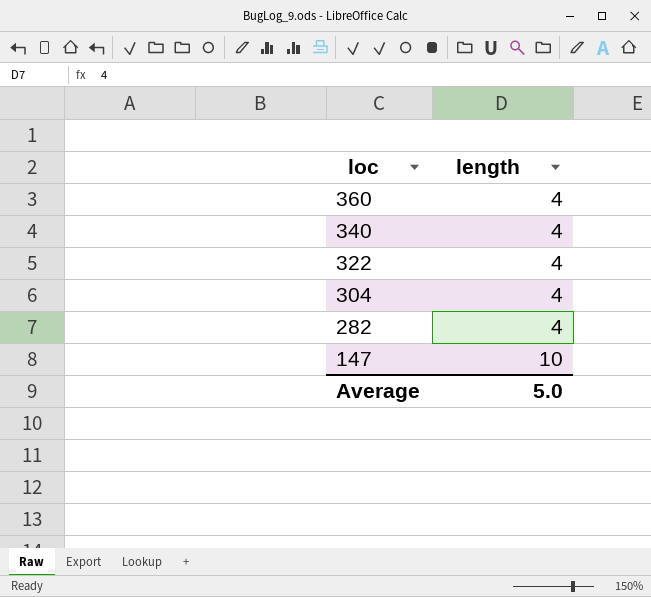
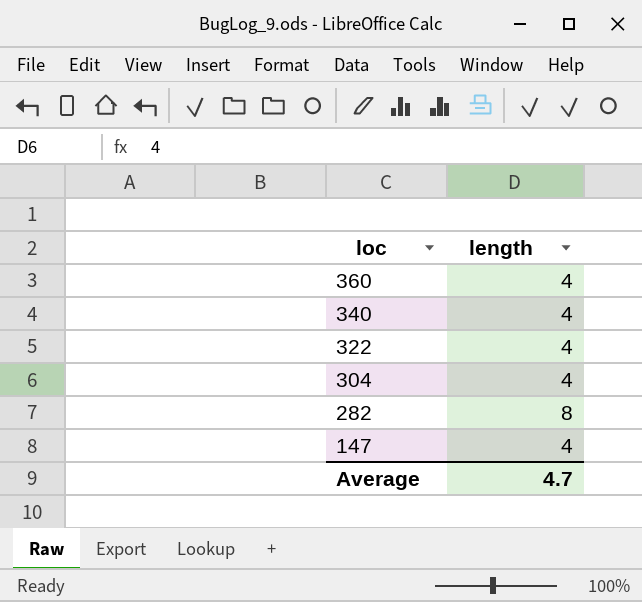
282 | length: 4 -> 8
147 | length: 10 -> 4
Average | length: 5.0 -> 4.7

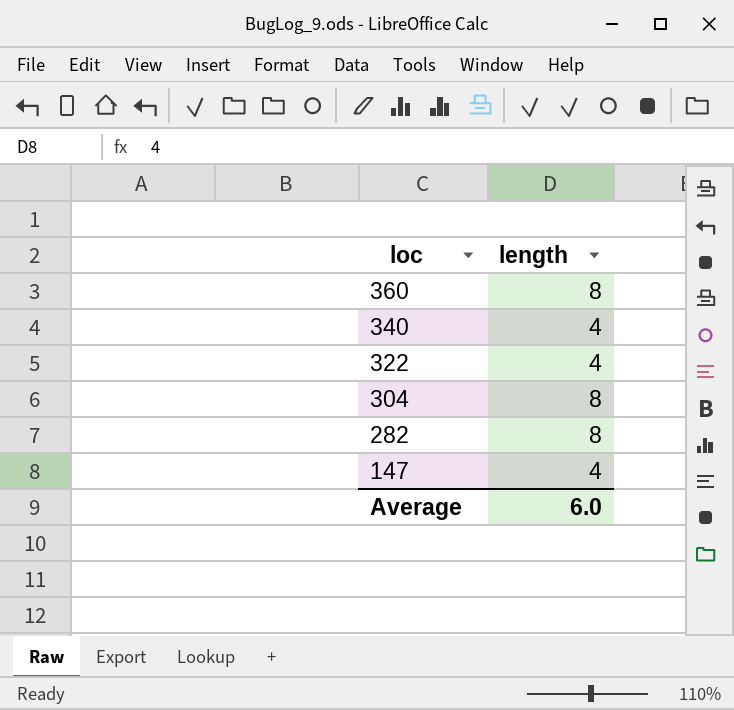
360 | length: 4 -> 8
304 | length: 4 -> 8
Average | length: 4.7 -> 6.0

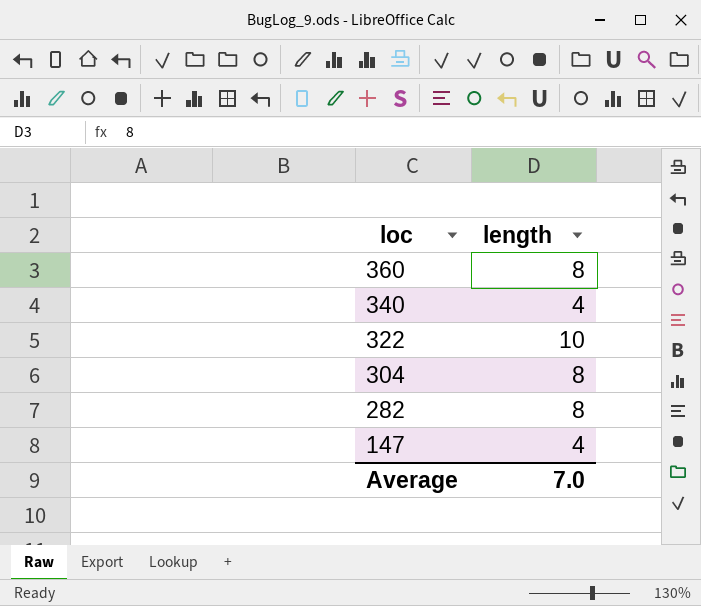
322 | length: 4 -> 10
Average | length: 6.0 -> 7.0

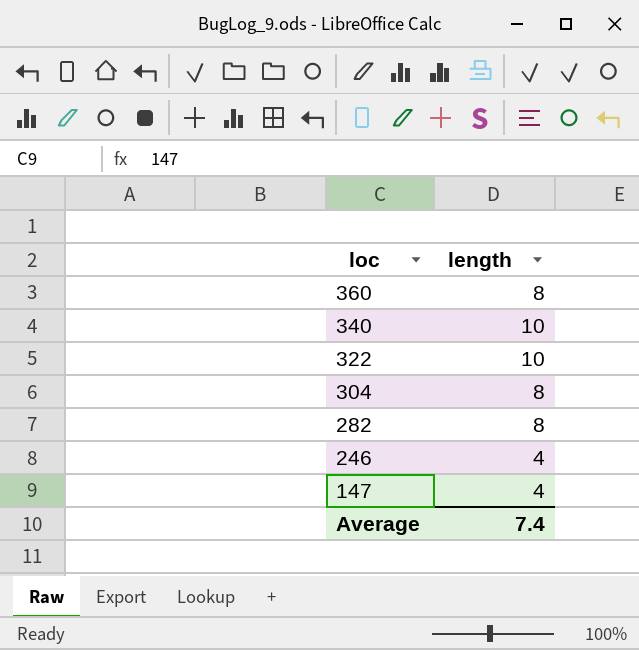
340 | length: 4 -> 10
row 246: none -> 4
Average | length: 7.0 -> 7.4

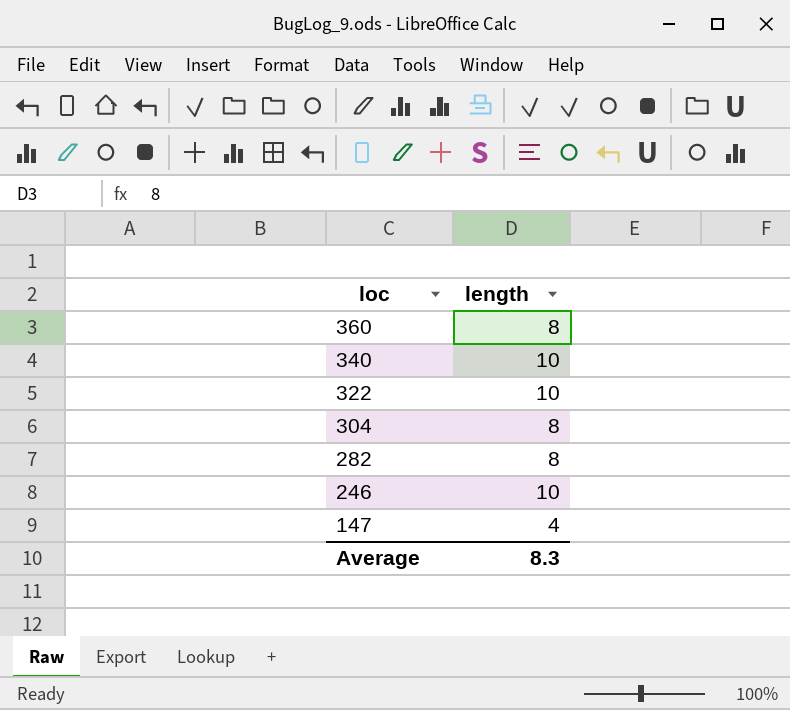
246 | length: 4 -> 10
Average | length: 7.4 -> 8.3

